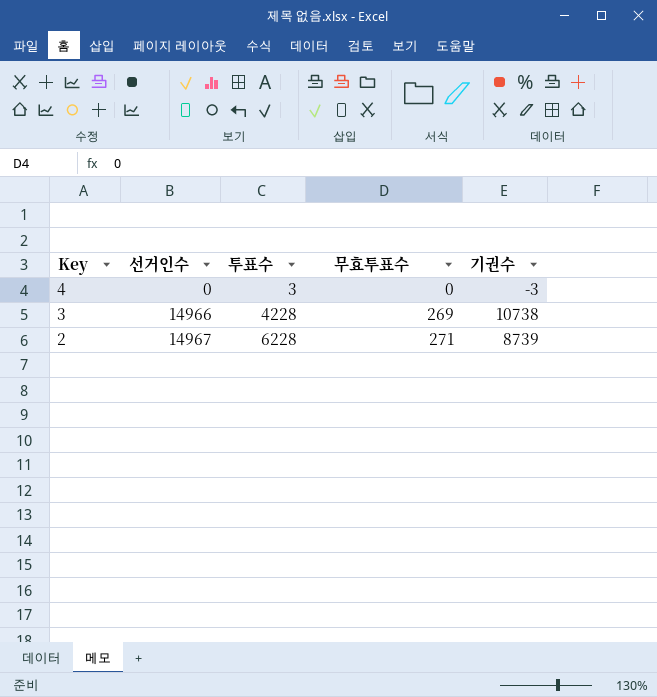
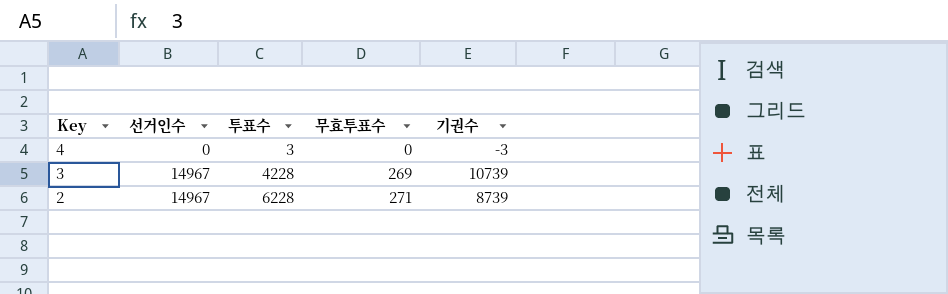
3 | 선거인수: 14966 -> 14967
3 | 기권수: 10738 -> 10739

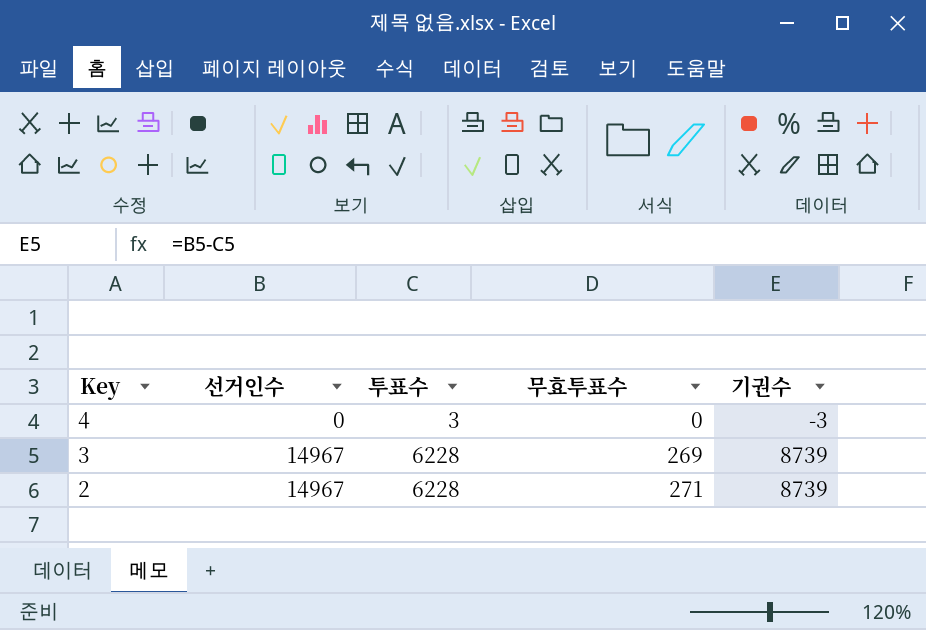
3 | 투표수: 4228 -> 6228
3 | 기권수: 10739 -> 8739

